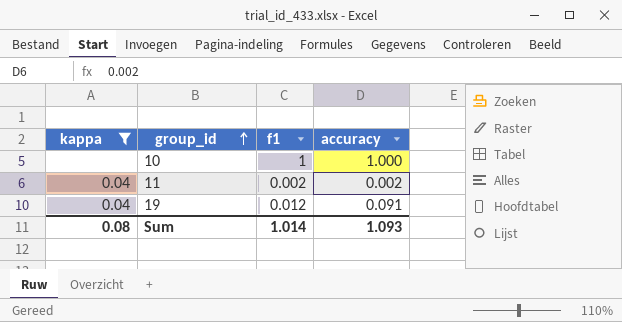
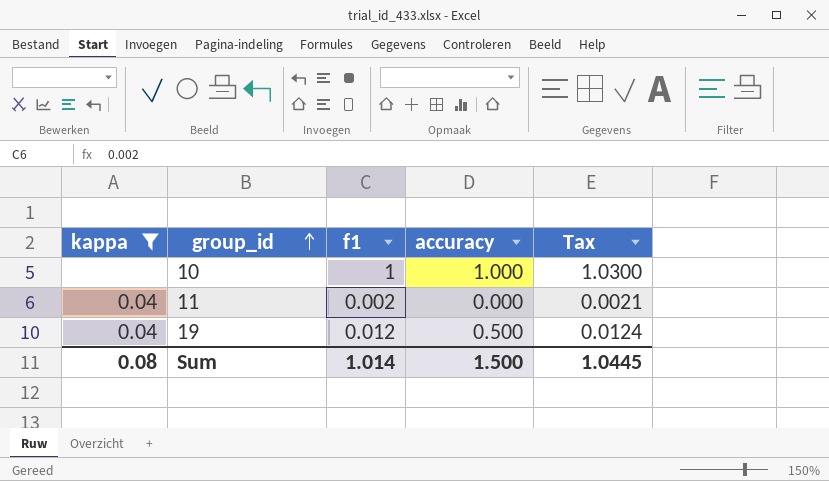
column Tax | formula: none -> [f1] * 1.03
11 | accuracy: 0.002 -> 0.000
19 | accuracy: 0.091 -> 0.500
Sum | accuracy: 1.093 -> 1.500

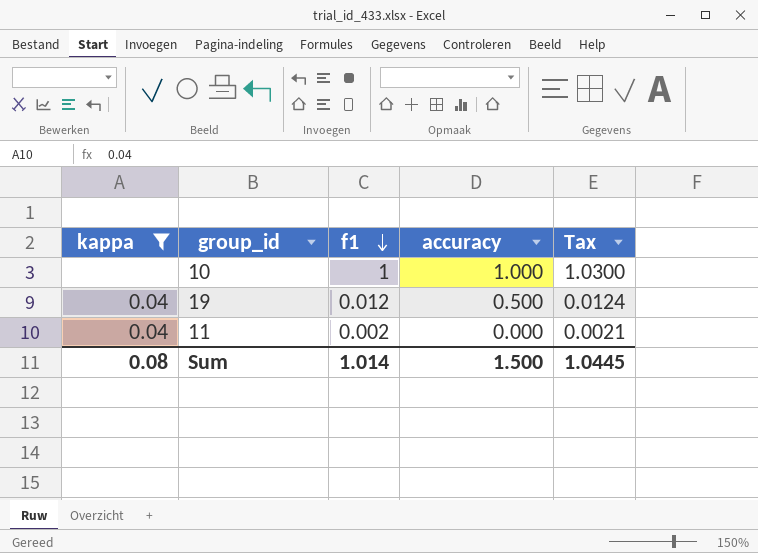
row order: group_id ascending -> f1 descending

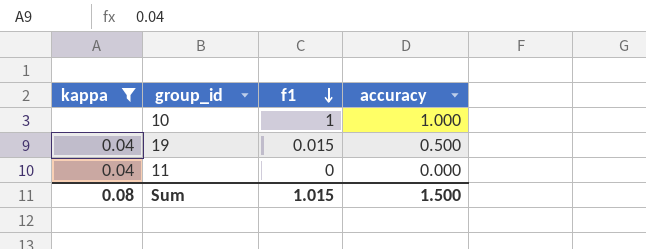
column Tax | formula: [f1] * 1.03 -> none
19 | f1: 0.012 -> 0.015
11 | f1: 0.002 -> 0
Sum | f1: 1.014 -> 1.015

